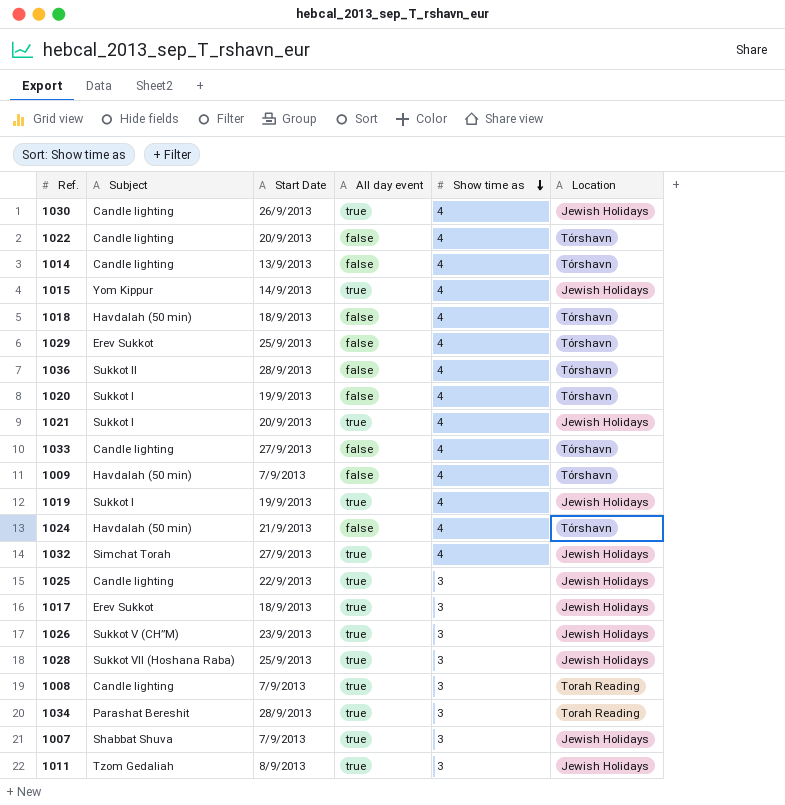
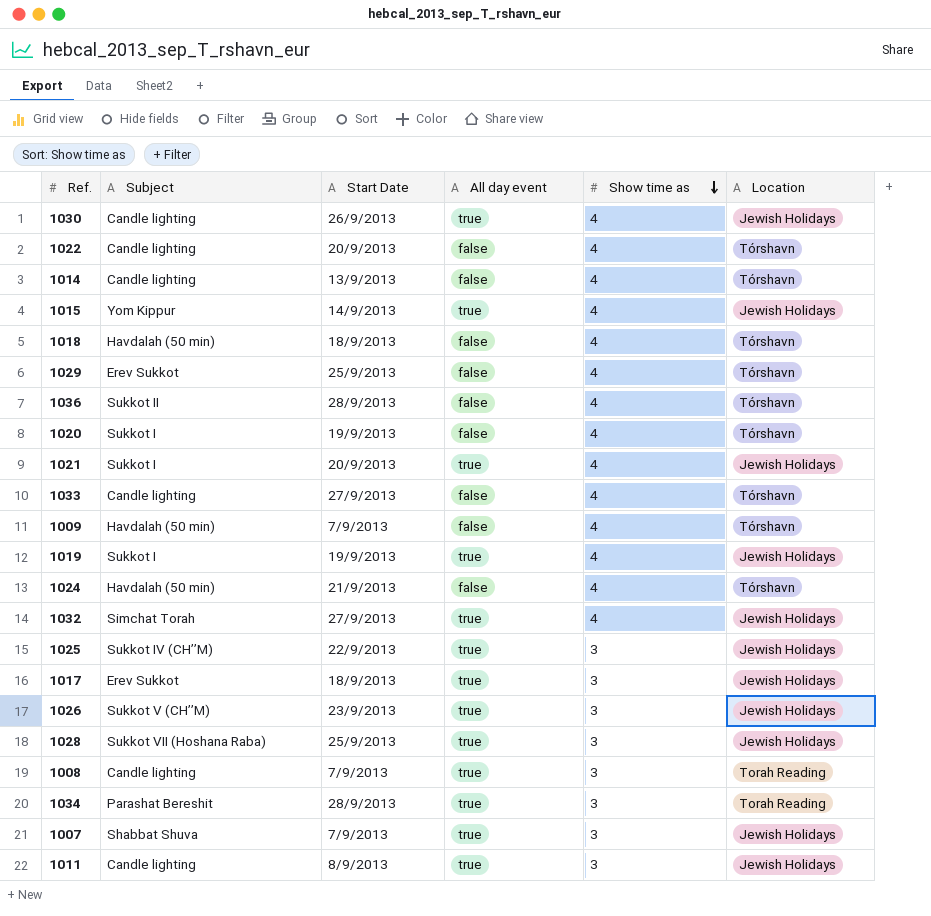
1025 | Subject: Candle lighting -> Sukkot IV (CH’’M)
1011 | Subject: Tzom Gedaliah -> Candle lighting

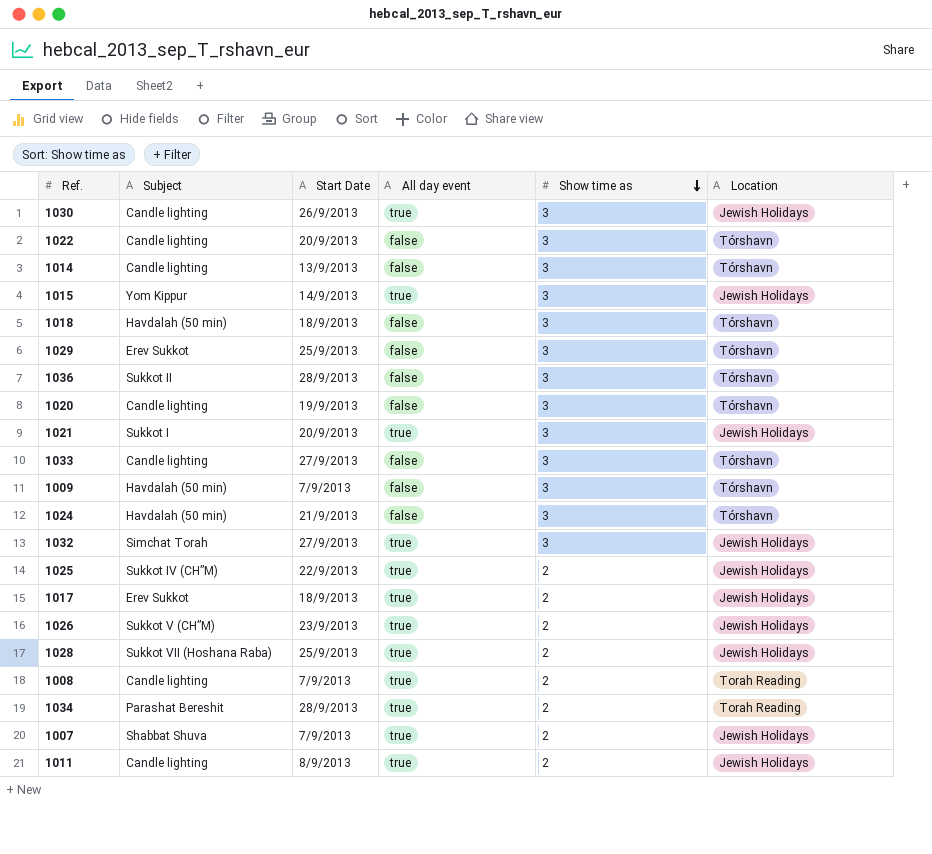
row 1019: Sukkot I | 19/9/2013 | true | 4 | Jewish Holidays -> none
1030 | Show time as: 4 -> 3
1022 | Show time as: 4 -> 3
1014 | Show time as: 4 -> 3
1015 | Show time as: 4 -> 3
1018 | Show time as: 4 -> 3
1029 | Show time as: 4 -> 3
1036 | Show time as: 4 -> 3
1020 | Subject: Sukkot I -> Candle lighting
1020 | Show time as: 4 -> 3
1021 | Show time as: 4 -> 3
1033 | Show time as: 4 -> 3
1009 | Show time as: 4 -> 3
1024 | Show time as: 4 -> 3
1032 | Show time as: 4 -> 3
1025 | Show time as: 3 -> 2
1017 | Show time as: 3 -> 2
1026 | Show time as: 3 -> 2
1028 | Show time as: 3 -> 2
1008 | Show time as: 3 -> 2
1034 | Show time as: 3 -> 2
1007 | Show time as: 3 -> 2
1011 | Show time as: 3 -> 2

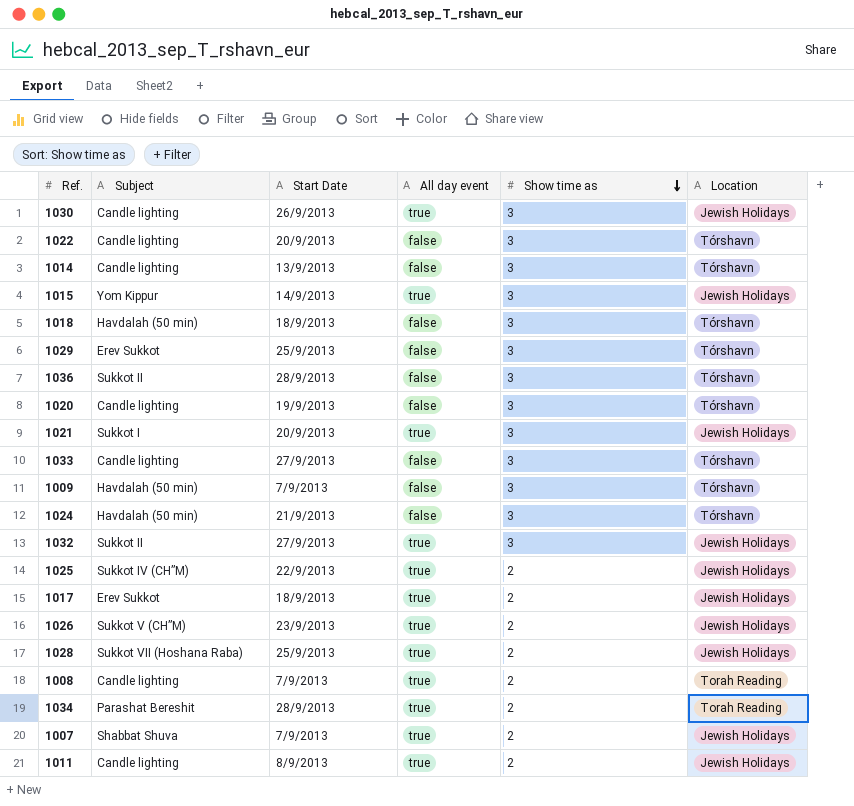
1032 | Subject: Simchat Torah -> Sukkot II

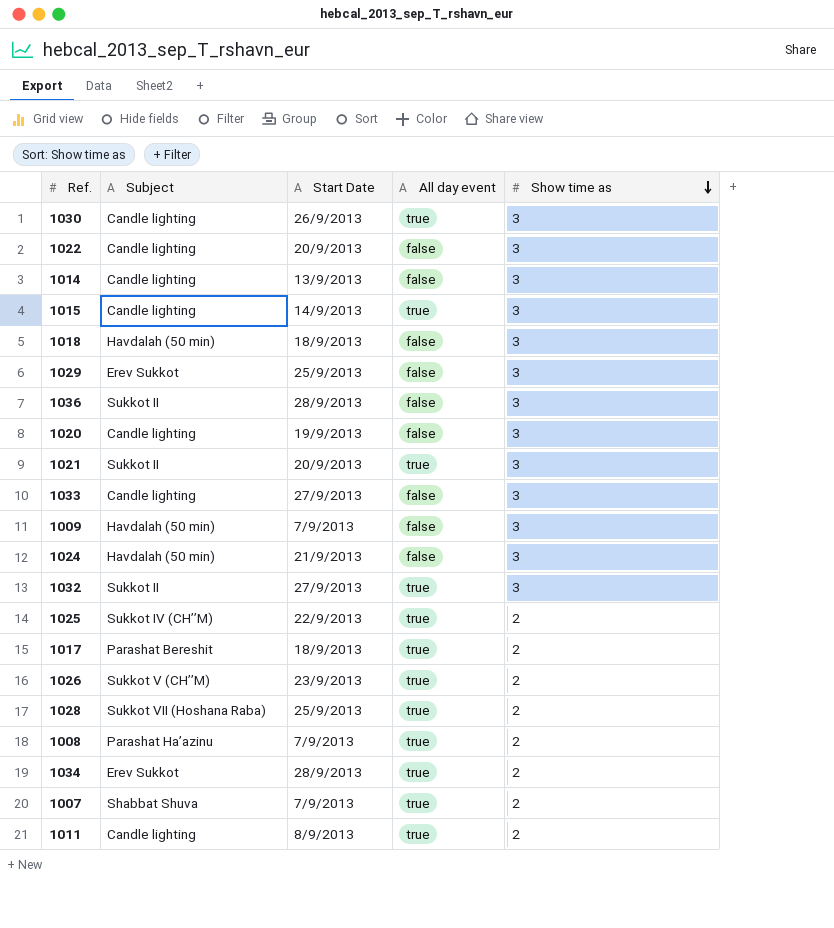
column Location | position: 6 -> none
1015 | Subject: Yom Kippur -> Candle lighting
1021 | Subject: Sukkot I -> Sukkot II
1017 | Subject: Erev Sukkot -> Parashat Bereshit
1008 | Subject: Candle lighting -> Parashat Ha’azinu
1034 | Subject: Parashat Bereshit -> Erev Sukkot

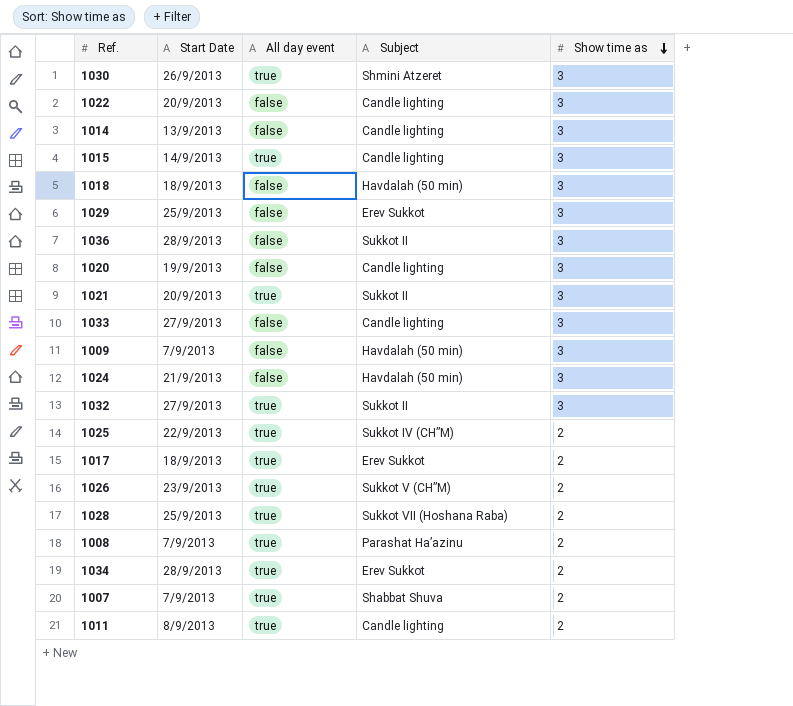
column Subject | position: 2 -> 4
1030 | Subject: Candle lighting -> Shmini Atzeret
1017 | Subject: Parashat Bereshit -> Erev Sukkot

